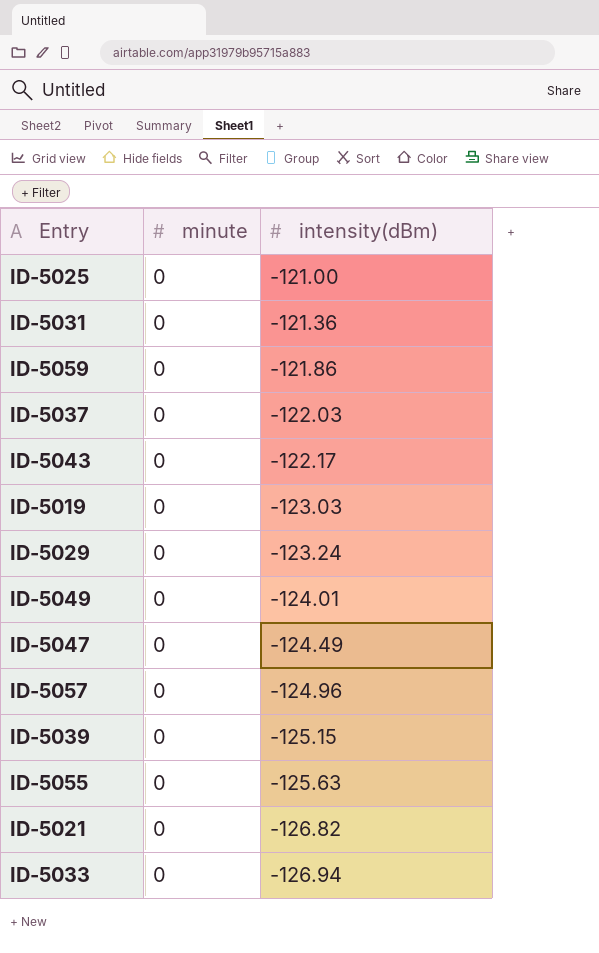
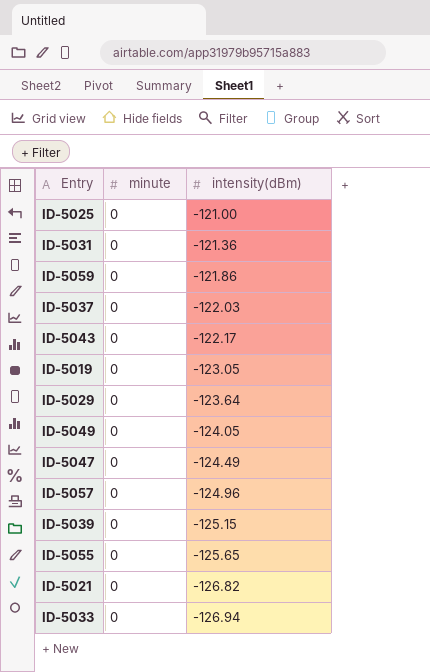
ID-5019 | intensity(dBm): -123.03 -> -123.05
ID-5029 | intensity(dBm): -123.24 -> -123.64
ID-5049 | intensity(dBm): -124.01 -> -124.05
ID-5055 | intensity(dBm): -125.63 -> -125.65

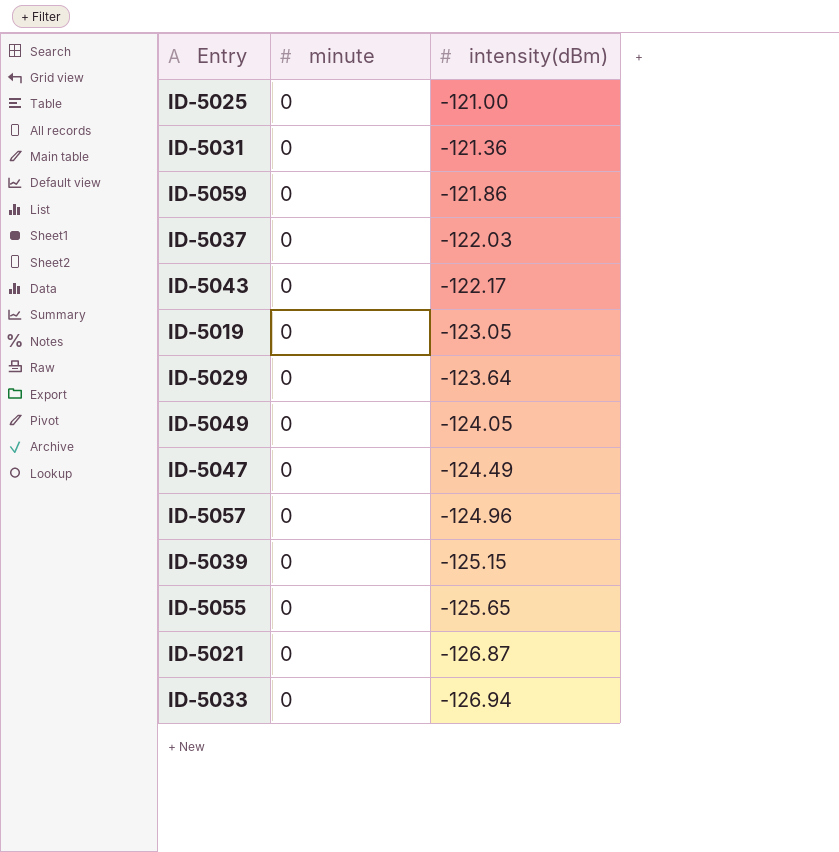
ID-5021 | intensity(dBm): -126.82 -> -126.87

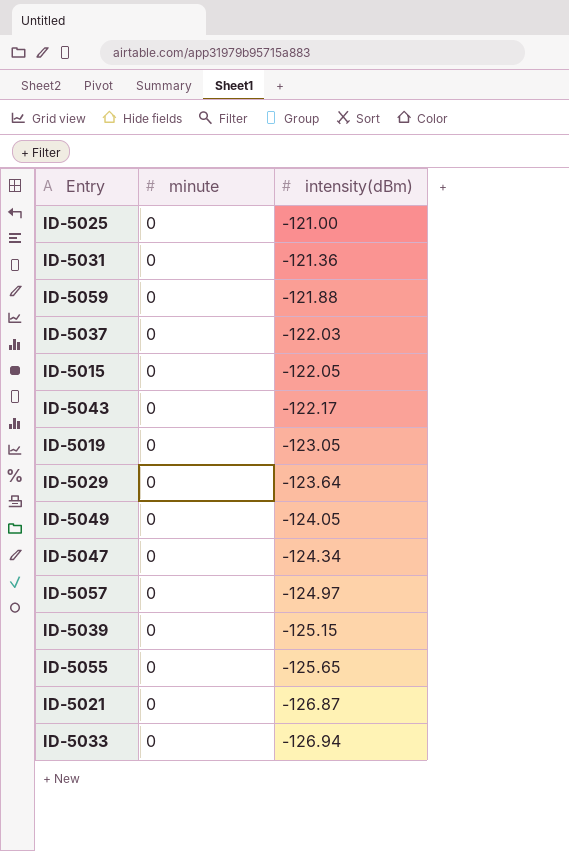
ID-5059 | intensity(dBm): -121.86 -> -121.88
row ID-5015: none -> 0 | -122.05
ID-5047 | intensity(dBm): -124.49 -> -124.34
ID-5057 | intensity(dBm): -124.96 -> -124.97

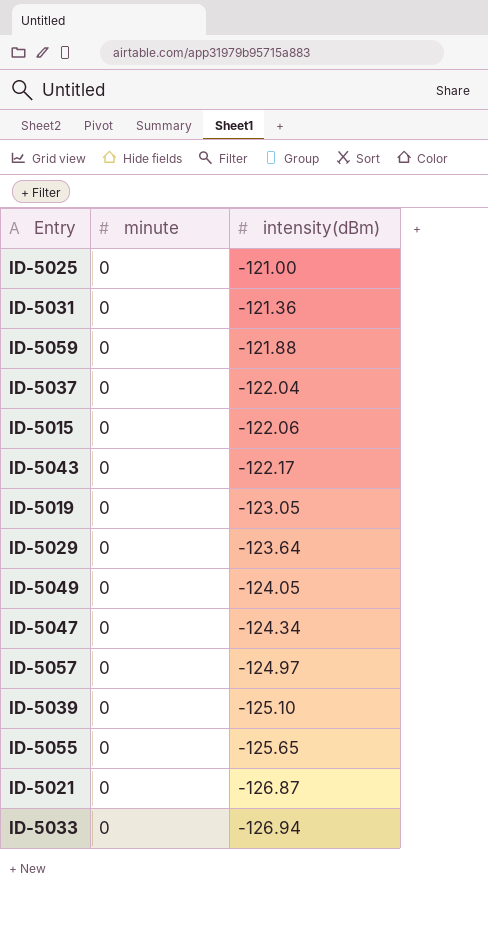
ID-5037 | intensity(dBm): -122.03 -> -122.04
ID-5015 | intensity(dBm): -122.05 -> -122.06
ID-5039 | intensity(dBm): -125.15 -> -125.10

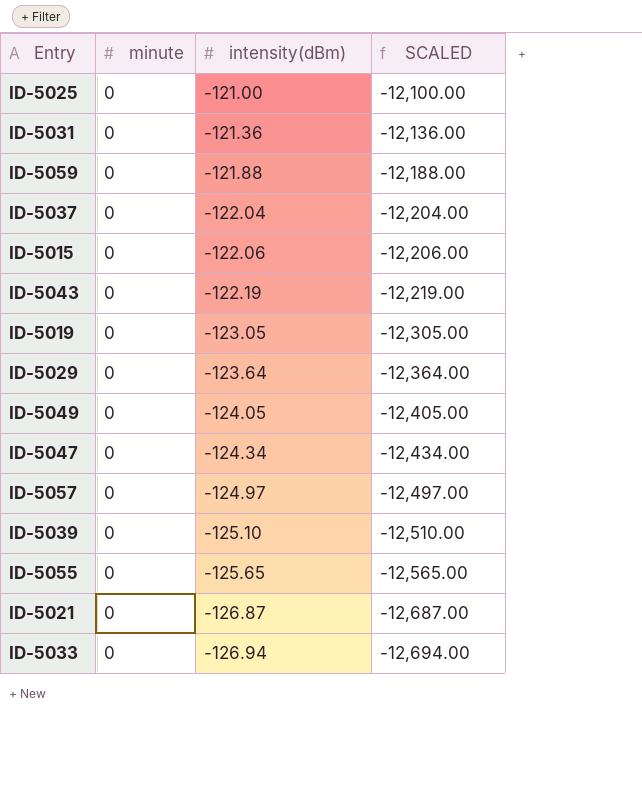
column SCALED | formula: none -> [intensity(dBm)] * 100
ID-5043 | intensity(dBm): -122.17 -> -122.19

